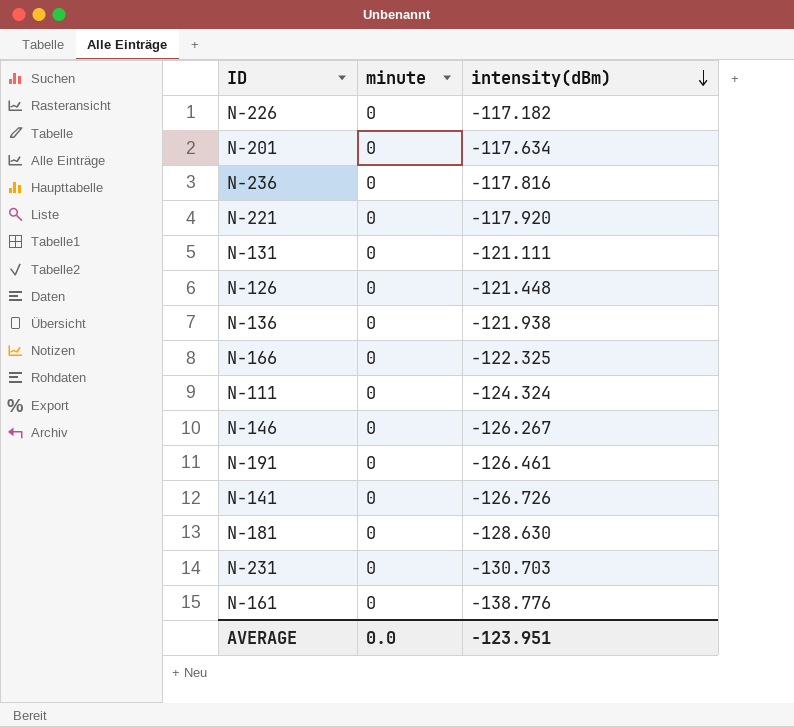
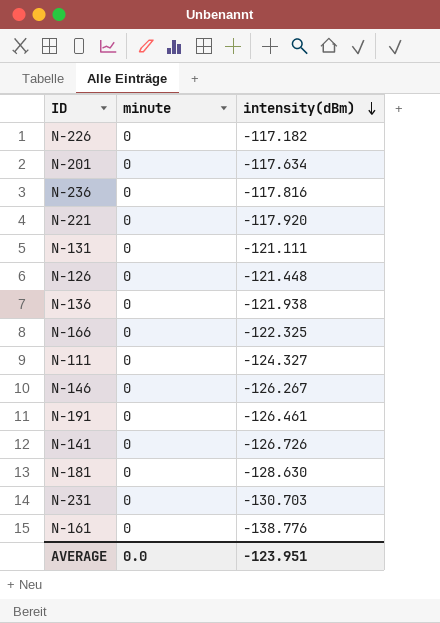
N-111 | intensity(dBm): -124.324 -> -124.327

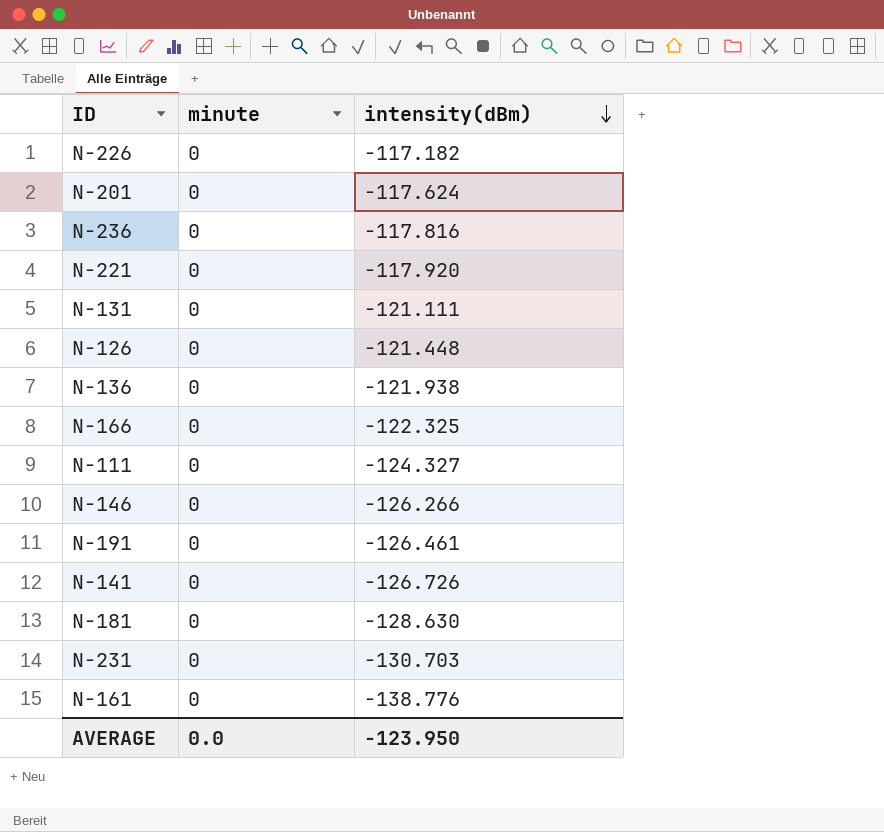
N-201 | intensity(dBm): -117.634 -> -117.624
N-146 | intensity(dBm): -126.267 -> -126.266
AVERAGE | intensity(dBm): -123.951 -> -123.950

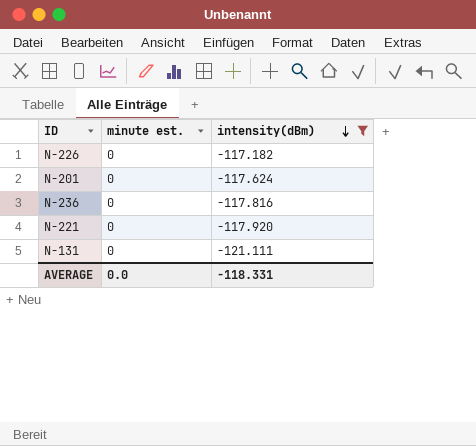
filter: none -> intensity(dBm) >= -121.111
column name: minute -> minute est.
AVERAGE | intensity(dBm): -123.950 -> -118.331

